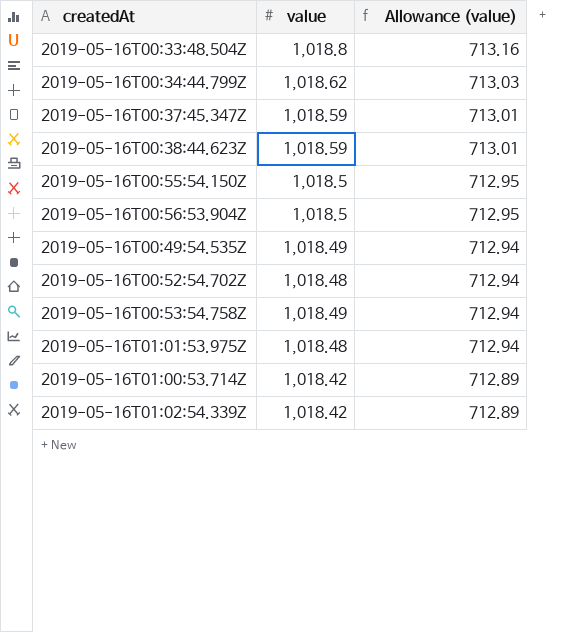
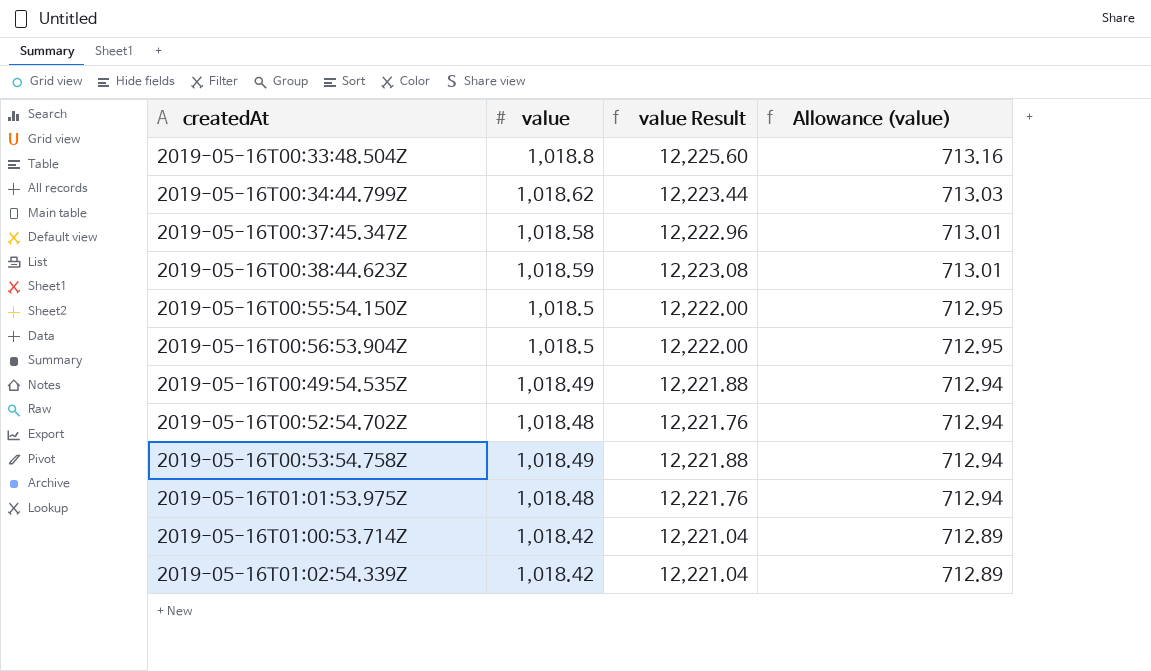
column value Result | formula: none -> [value] * 12
2019-05-16T00:37:45.347Z | value: 1,018.59 -> 1,018.58

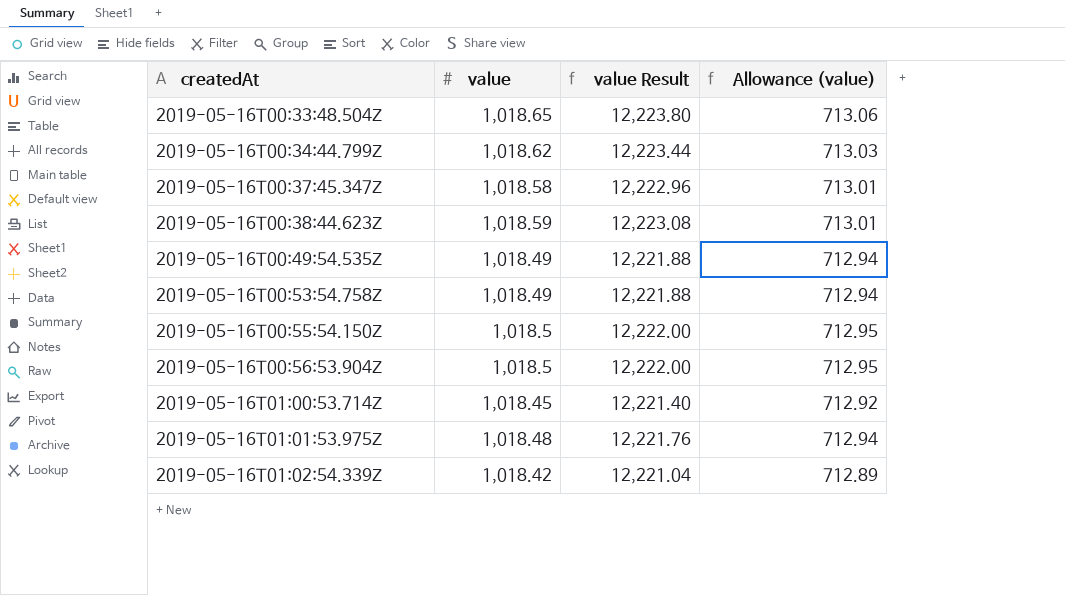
row order: Allowance (value) descending -> createdAt ascending
row 2019-05-16T00:52:54.702Z: 1,018.48 | 12,221.76 | 712.94 -> none
2019-05-16T00:33:48.504Z | value: 1,018.8 -> 1,018.65
2019-05-16T00:33:48.504Z | value Result: 12,225.60 -> 12,223.80
2019-05-16T00:33:48.504Z | Allowance (value): 713.16 -> 713.06
2019-05-16T01:00:53.714Z | value: 1,018.42 -> 1,018.45
2019-05-16T01:00:53.714Z | value Result: 12,221.04 -> 12,221.40
2019-05-16T01:00:53.714Z | Allowance (value): 712.89 -> 712.92

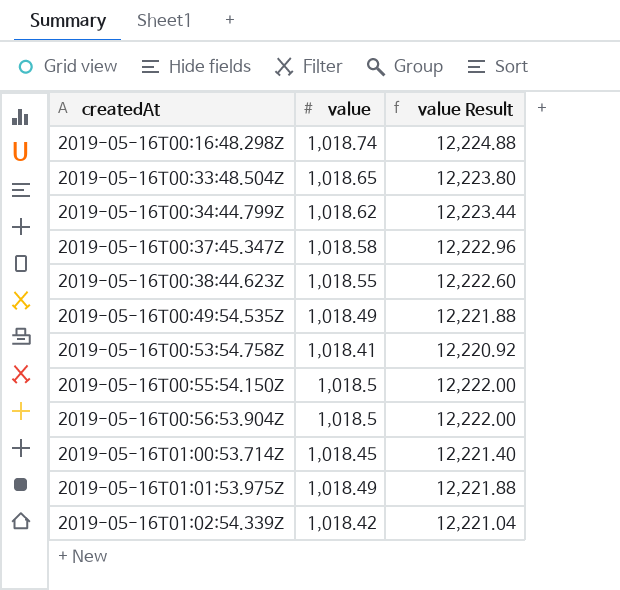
column Allowance (value) | formula: [value] * 0.7 -> none
row 2019-05-16T00:16:48.298Z: none -> 1,018.74 | 12,224.88
2019-05-16T00:38:44.623Z | value: 1,018.59 -> 1,018.55
2019-05-16T00:38:44.623Z | value Result: 12,223.08 -> 12,222.60
2019-05-16T00:53:54.758Z | value: 1,018.49 -> 1,018.41
2019-05-16T00:53:54.758Z | value Result: 12,221.88 -> 12,220.92
2019-05-16T01:01:53.975Z | value: 1,018.48 -> 1,018.49
2019-05-16T01:01:53.975Z | value Result: 12,221.76 -> 12,221.88

